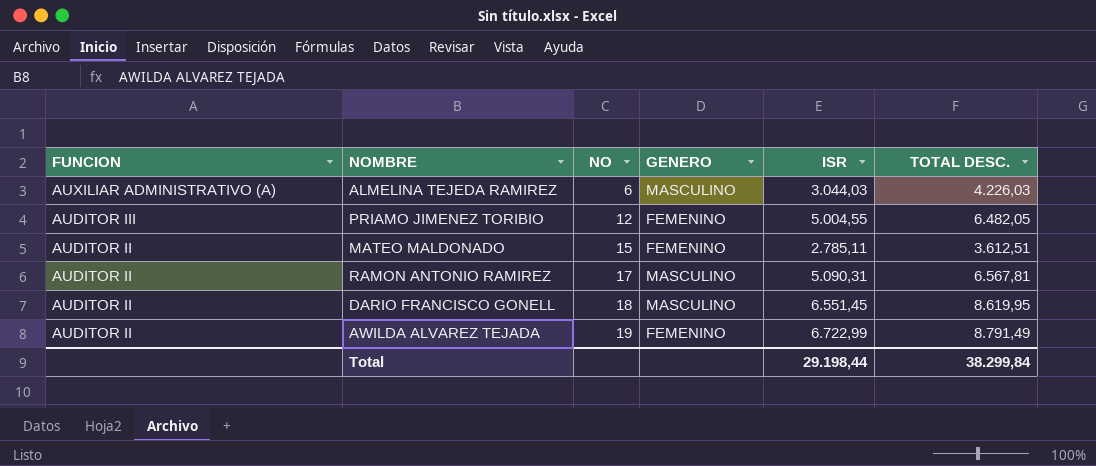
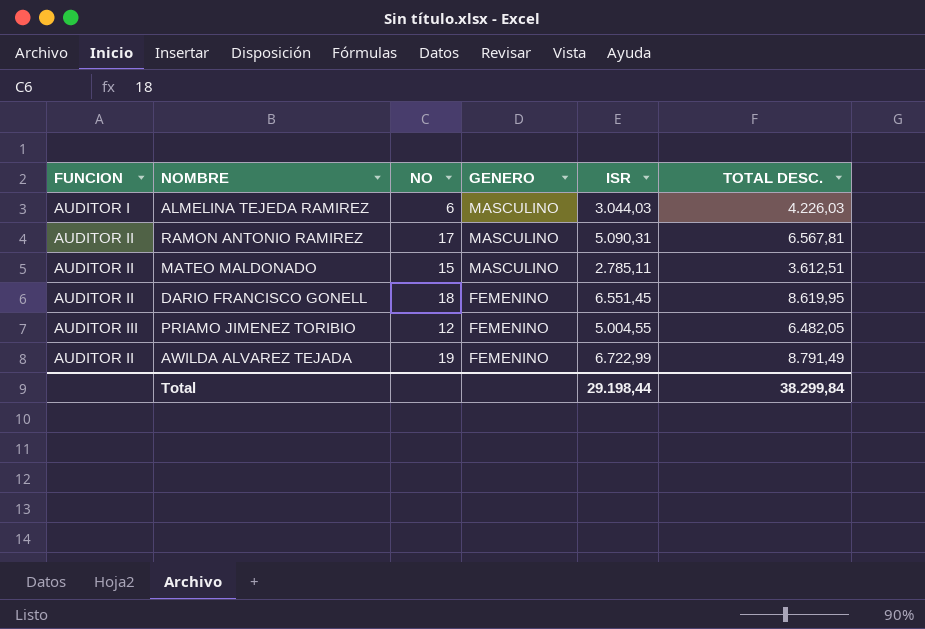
row order: FUNCION descending -> GENERO descending
ALMELINA TEJEDA RAMIREZ | FUNCION: AUXILIAR ADMINISTRATIVO (A) -> AUDITOR I
MATEO MALDONADO | GENERO: FEMENINO -> MASCULINO
DARIO FRANCISCO GONELL | GENERO: MASCULINO -> FEMENINO

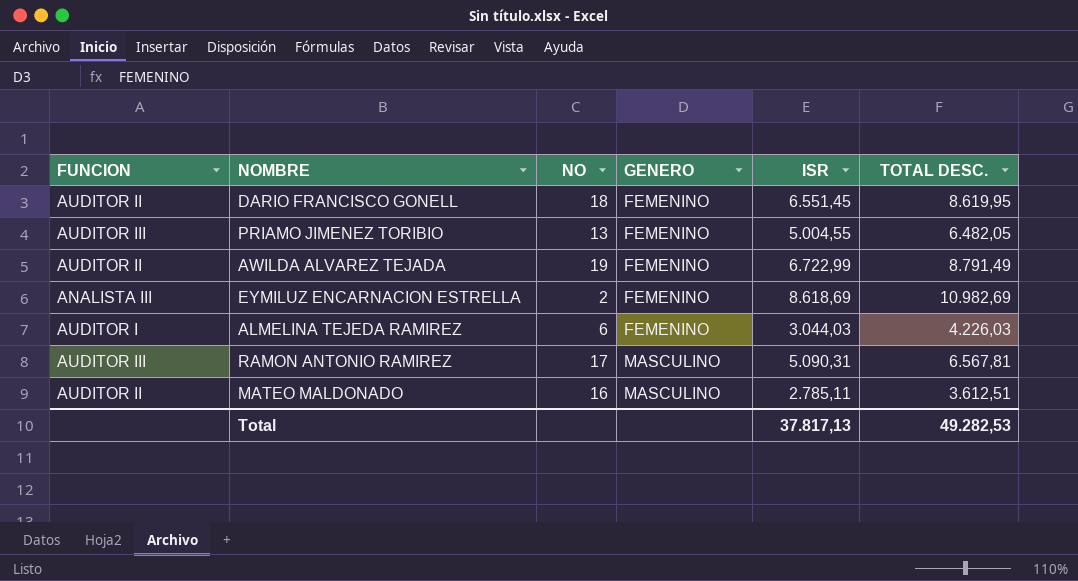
row order: GENERO descending -> GENERO ascending
PRIAMO JIMENEZ TORIBIO | NO: 12 -> 13
row EYMILUZ ENCARNACION ESTRELLA: none -> ANALISTA III | 2 | FEMENINO | 8.618,69 | 10.982,69
ALMELINA TEJEDA RAMIREZ | GENERO: MASCULINO -> FEMENINO
RAMON ANTONIO RAMIREZ | FUNCION: AUDITOR II -> AUDITOR III
MATEO MALDONADO | NO: 15 -> 16
Total | ISR: 29.198,44 -> 37.817,13
Total | TOTAL DESC.: 38.299,84 -> 49.282,53

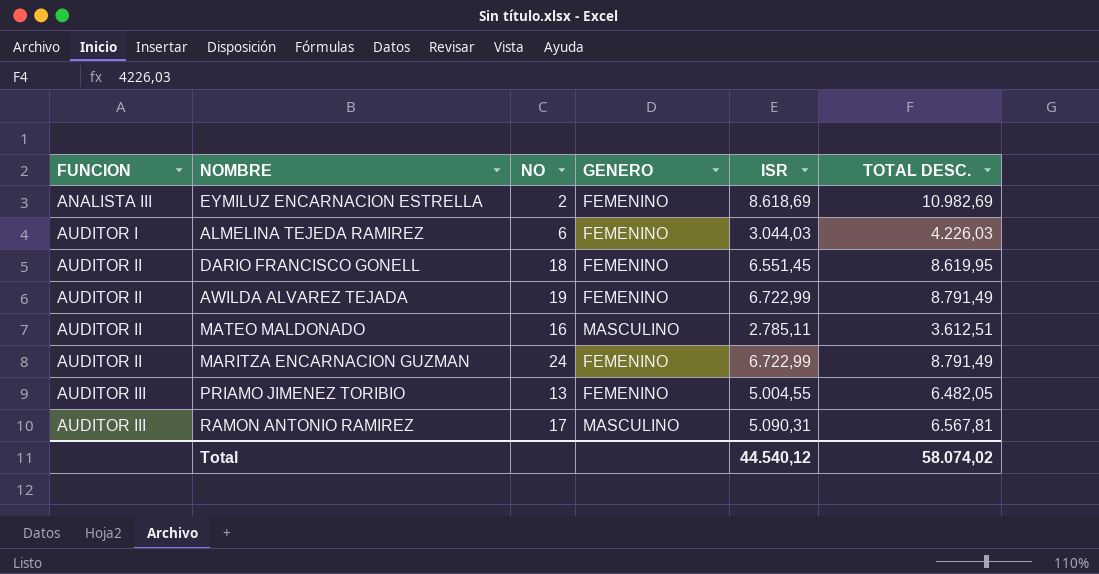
row order: GENERO ascending -> FUNCION ascending
row MARITZA ENCARNACION GUZMAN: none -> AUDITOR II | 24 | FEMENINO | 6.722,99 | 8.791,49
Total | ISR: 37.817,13 -> 44.540,12
Total | TOTAL DESC.: 49.282,53 -> 58.074,02

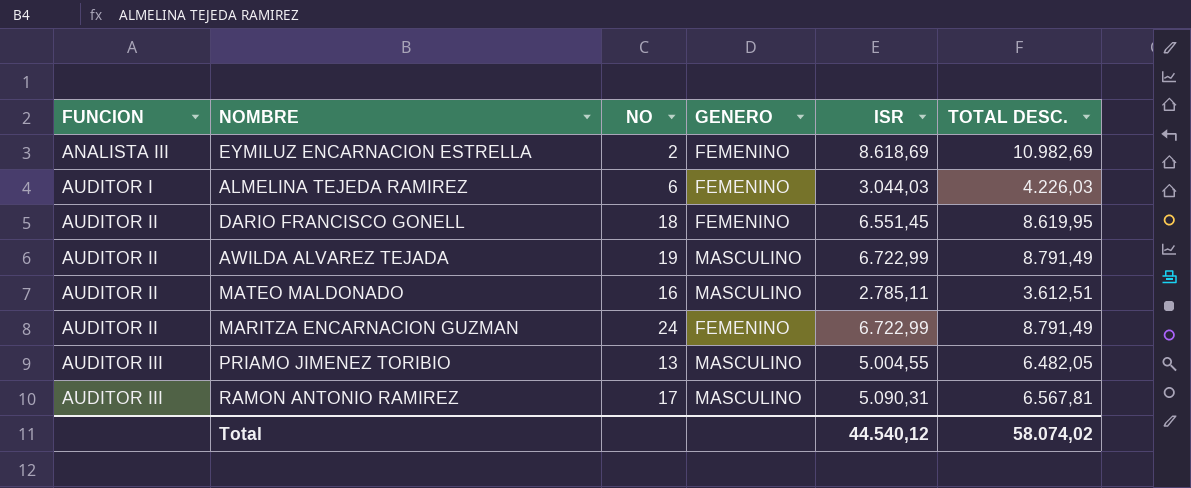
AWILDA ALVAREZ TEJADA | GENERO: FEMENINO -> MASCULINO
PRIAMO JIMENEZ TORIBIO | GENERO: FEMENINO -> MASCULINO

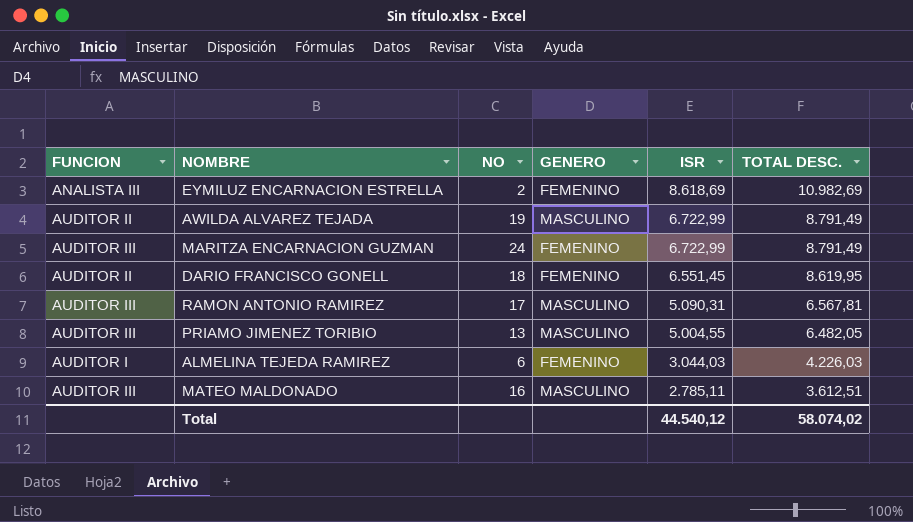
row order: FUNCION ascending -> ISR descending
MARITZA ENCARNACION GUZMAN | FUNCION: AUDITOR II -> AUDITOR III
MATEO MALDONADO | FUNCION: AUDITOR II -> AUDITOR III

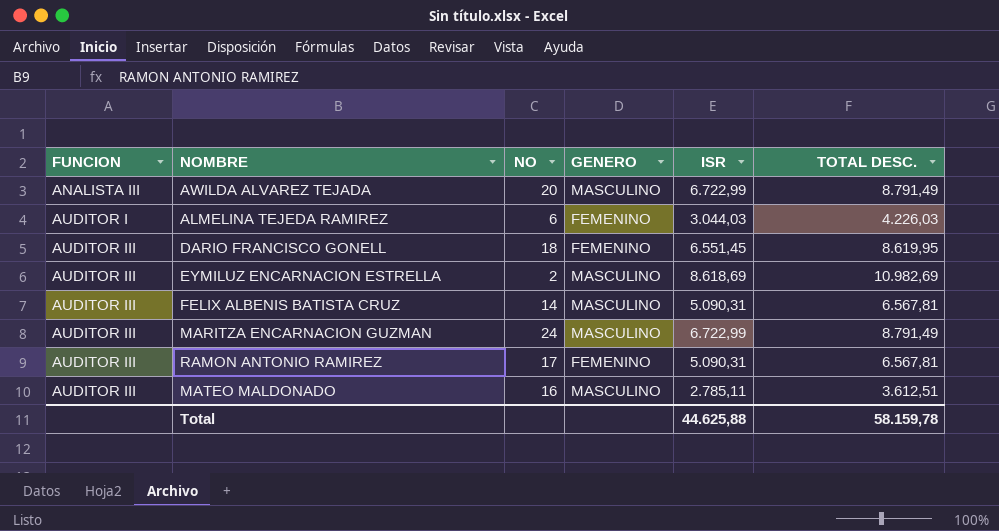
row order: ISR descending -> FUNCION ascending
row PRIAMO JIMENEZ TORIBIO: AUDITOR III | 13 | MASCULINO | 5.004,55 | 6.482,05 -> none
AWILDA ALVAREZ TEJADA | FUNCION: AUDITOR II -> ANALISTA III
AWILDA ALVAREZ TEJADA | NO: 19 -> 20
DARIO FRANCISCO GONELL | FUNCION: AUDITOR II -> AUDITOR III
EYMILUZ ENCARNACION ESTRELLA | FUNCION: ANALISTA III -> AUDITOR III
EYMILUZ ENCARNACION ESTRELLA | GENERO: FEMENINO -> MASCULINO
row FELIX ALBENIS BATISTA CRUZ: none -> AUDITOR III | 14 | MASCULINO | 5.090,31 | 6.567,81
MARITZA ENCARNACION GUZMAN | GENERO: FEMENINO -> MASCULINO
RAMON ANTONIO RAMIREZ | GENERO: MASCULINO -> FEMENINO
Total | ISR: 44.540,12 -> 44.625,88
Total | TOTAL DESC.: 58.074,02 -> 58.159,78

